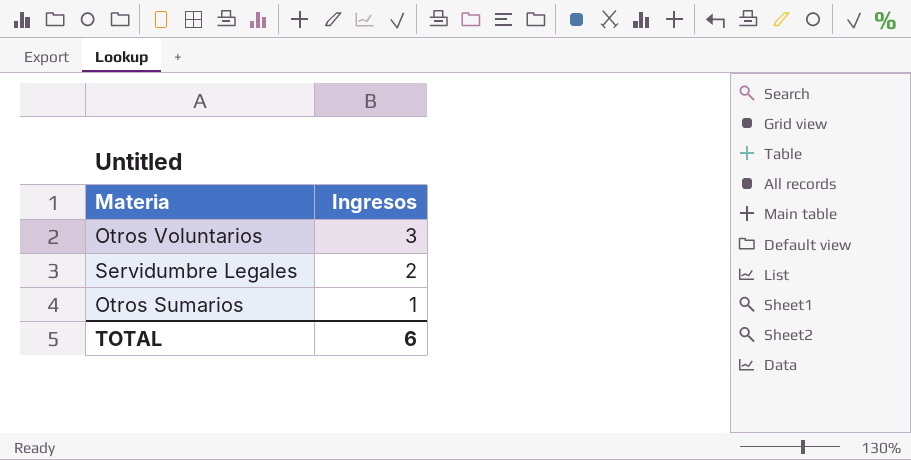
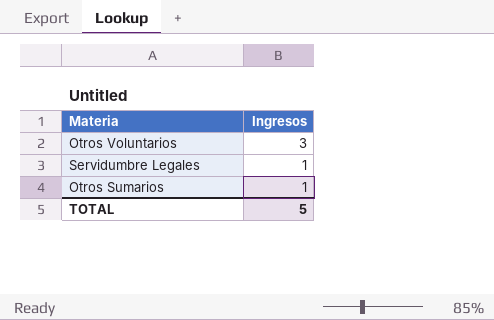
Servidumbre Legales | Ingresos: 2 -> 1
TOTAL | Ingresos: 6 -> 5

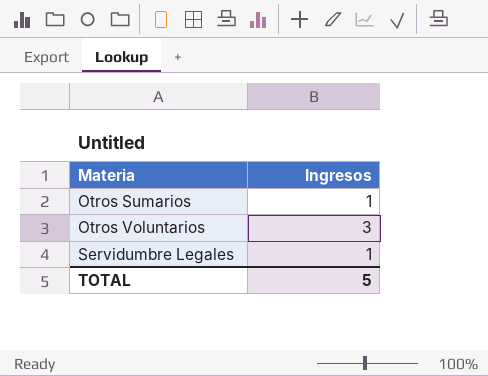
row order: Ingresos descending -> Materia ascending

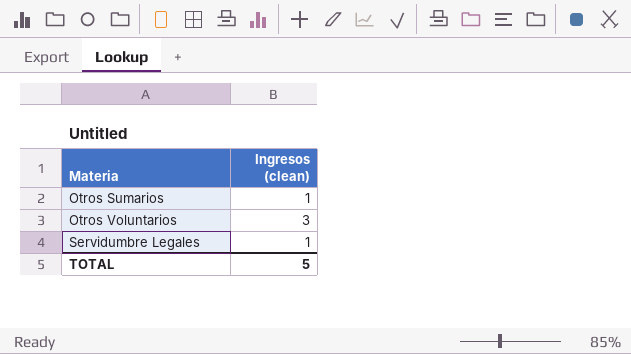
column name: Ingresos -> Ingresos (clean)

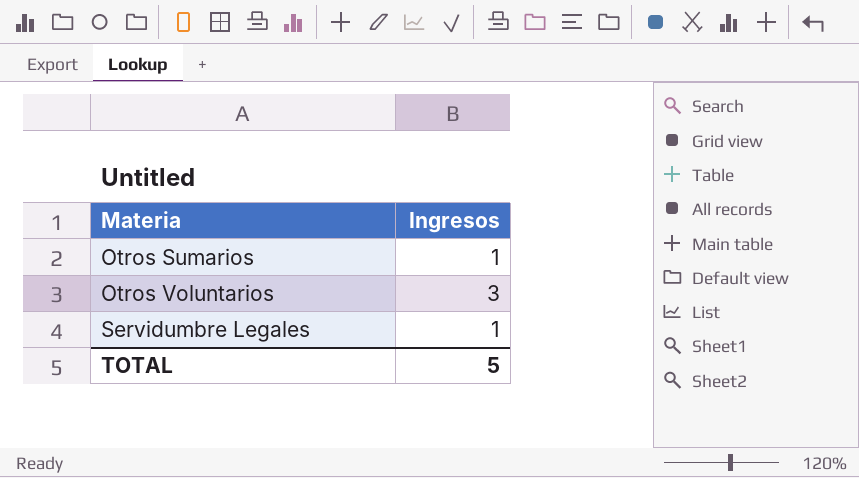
column name: Ingresos (clean) -> Ingresos

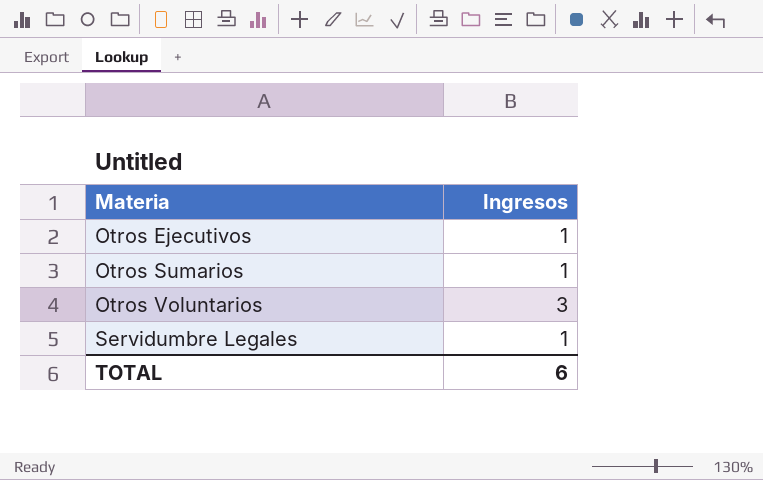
row Otros Ejecutivos: none -> 1
TOTAL | Ingresos: 5 -> 6

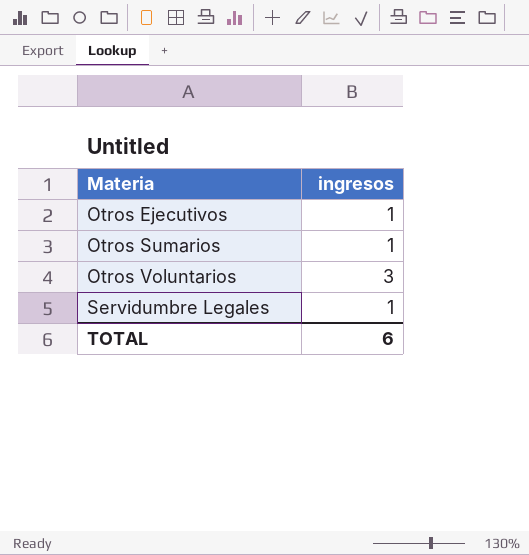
column name: Ingresos -> ingresos

